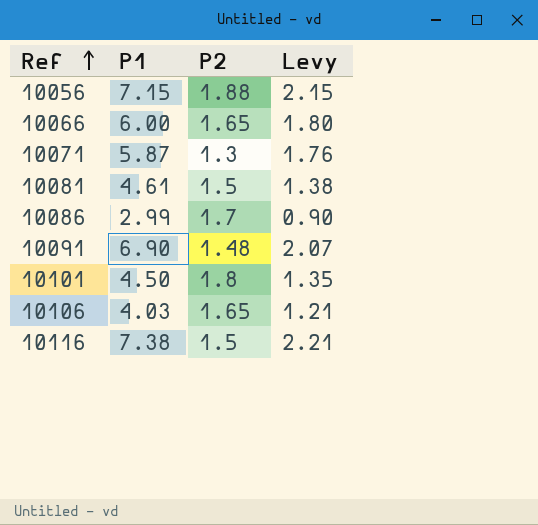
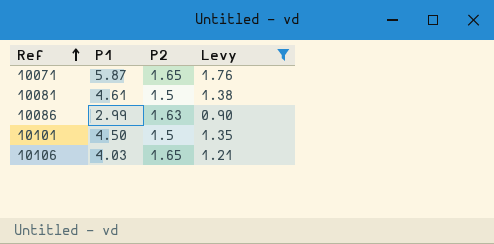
filter: none -> Levy <= 1.76
10071 | P2: 1.3 -> 1.65
10086 | P2: 1.7 -> 1.63
10101 | P2: 1.8 -> 1.5

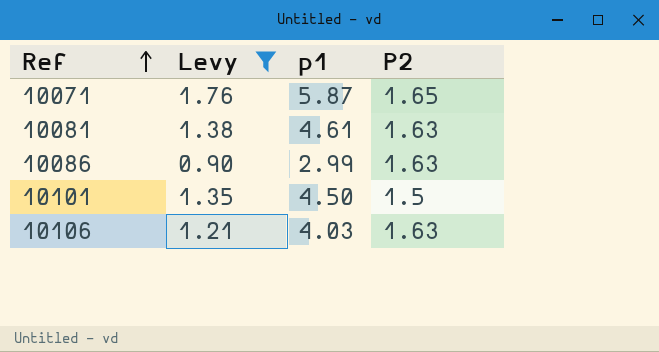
column Levy | position: 4 -> 2
column name: P1 -> p1
10081 | P2: 1.5 -> 1.63
10106 | P2: 1.65 -> 1.63

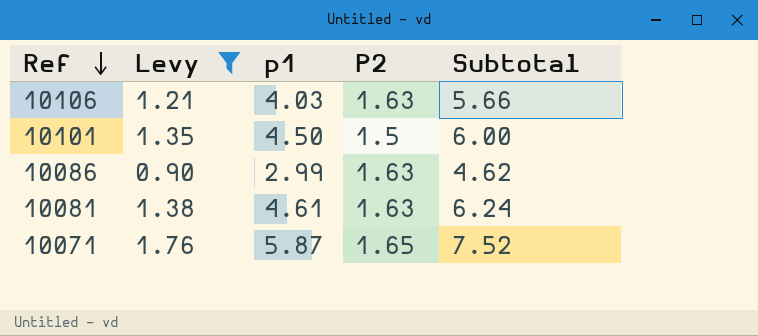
row order: Ref ascending -> Ref descending
column Subtotal | formula: none -> [p1] + [P2]

